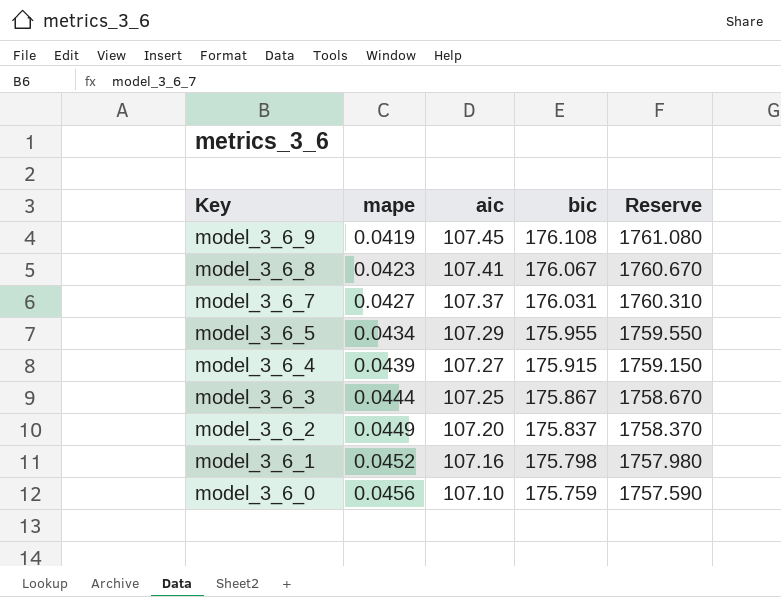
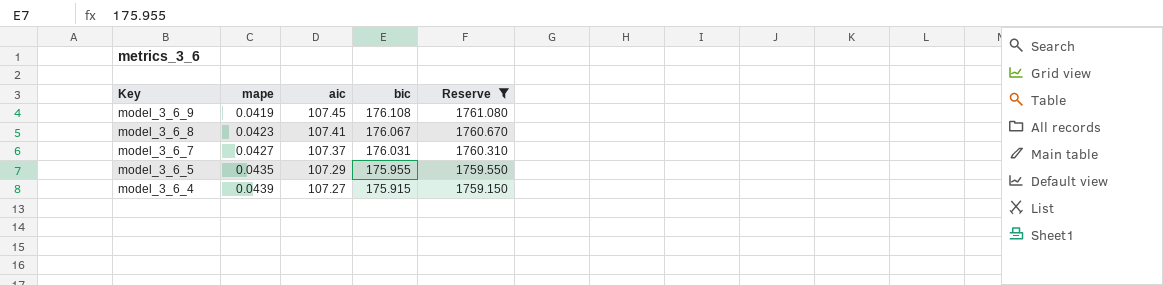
filter: none -> Reserve >= 1759.150
model_3_6_5 | mape: 0.0434 -> 0.0435

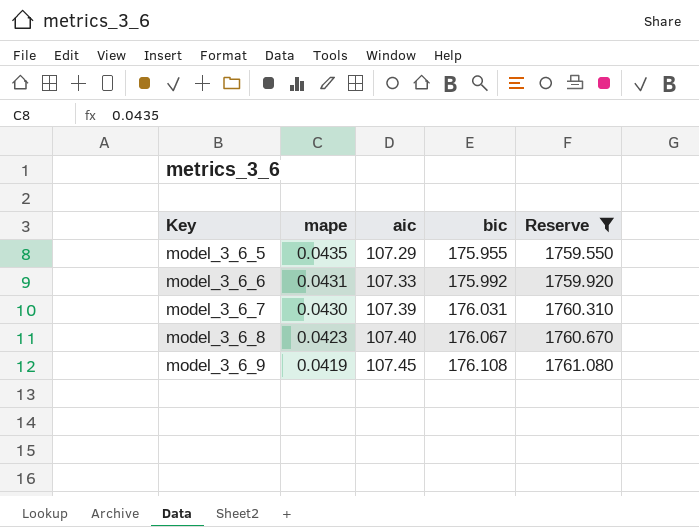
row order: Key descending -> Key ascending
row model_3_6_4: 0.0439 | 107.27 | 175.915 | 1759.150 -> none
row model_3_6_6: none -> 0.0431 | 107.33 | 175.992 | 1759.920
model_3_6_7 | mape: 0.0427 -> 0.0430
model_3_6_7 | aic: 107.37 -> 107.39
model_3_6_8 | aic: 107.41 -> 107.40

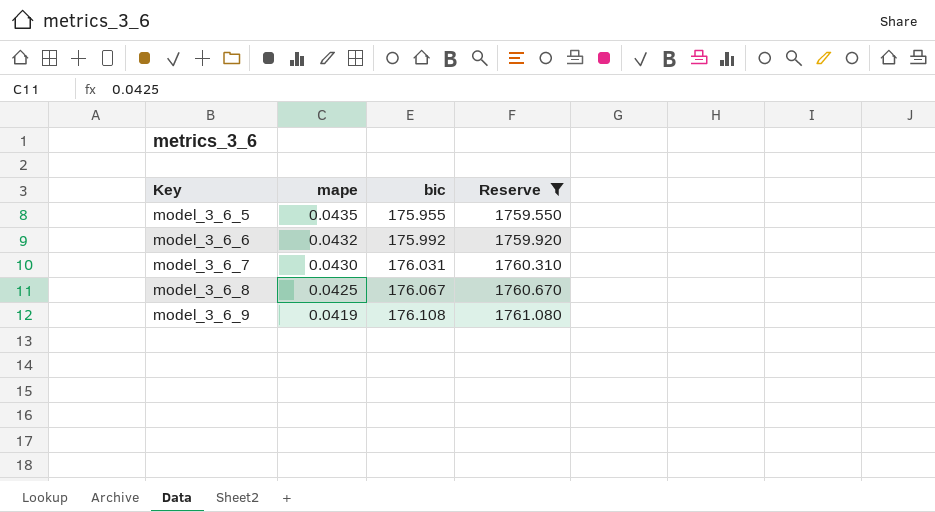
column aic | position: 3 -> none
model_3_6_6 | mape: 0.0431 -> 0.0432
model_3_6_8 | mape: 0.0423 -> 0.0425

